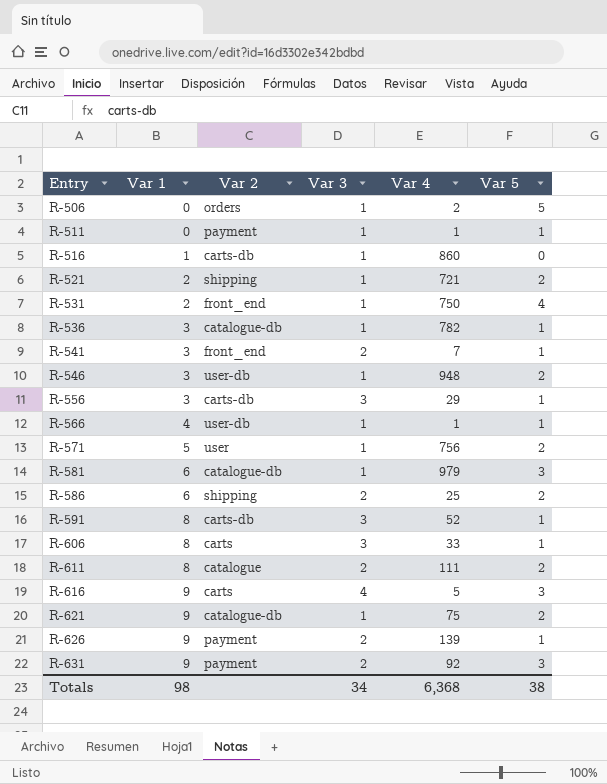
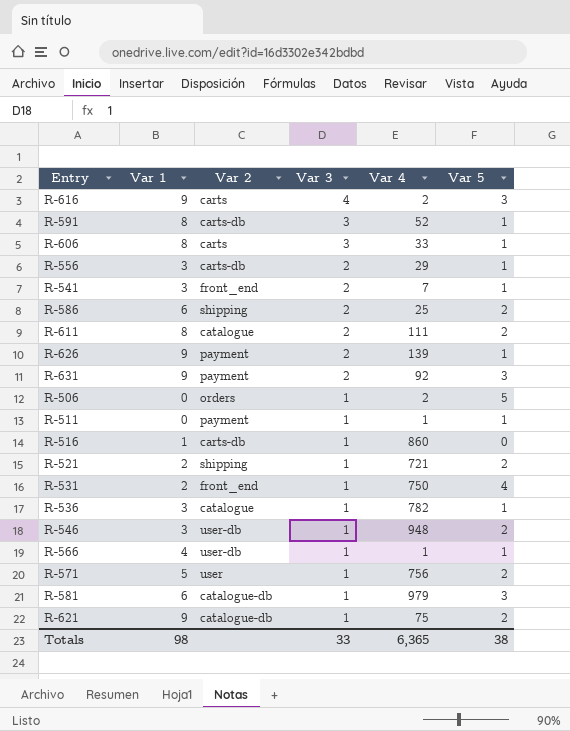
row order: Entry ascending -> Var 3 descending
R-616 | Var 4: 5 -> 2
R-556 | Var 3: 3 -> 2
R-536 | Var 2: catalogue-db -> catalogue
Totals | Var 3: 34 -> 33
Totals | Var 4: 6,368 -> 6,365

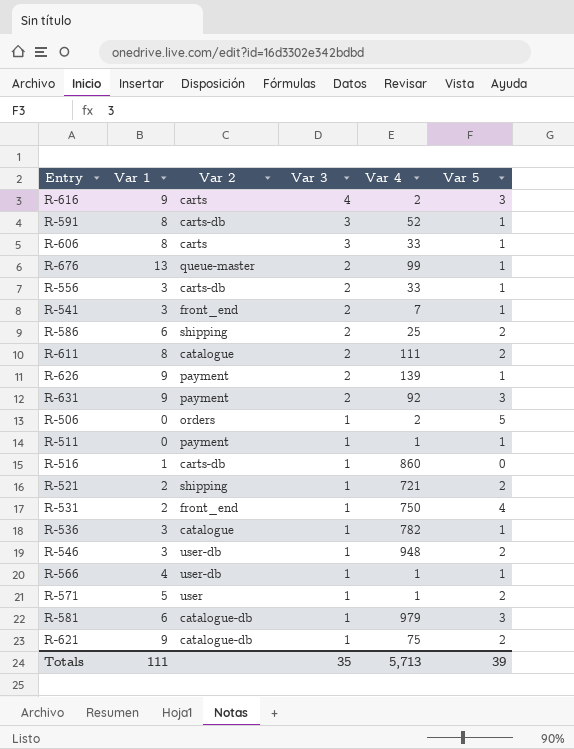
row R-676: none -> 13 | queue-master | 2 | 99 | 1
R-556 | Var 4: 29 -> 33
R-571 | Var 4: 756 -> 1
Totals | Var 1: 98 -> 111
Totals | Var 3: 33 -> 35
Totals | Var 4: 6,365 -> 5,713
Totals | Var 5: 38 -> 39

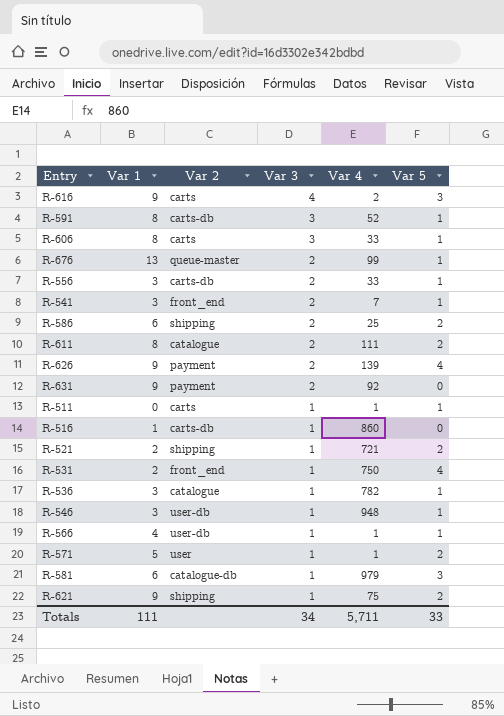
row R-506: 0 | orders | 1 | 2 | 5 -> none
R-626 | Var 5: 1 -> 4
R-631 | Var 5: 3 -> 0
R-511 | Var 2: payment -> carts
R-546 | Var 5: 2 -> 1
R-621 | Var 2: catalogue-db -> shipping
Totals | Var 3: 35 -> 34
Totals | Var 4: 5,713 -> 5,711
Totals | Var 5: 39 -> 33

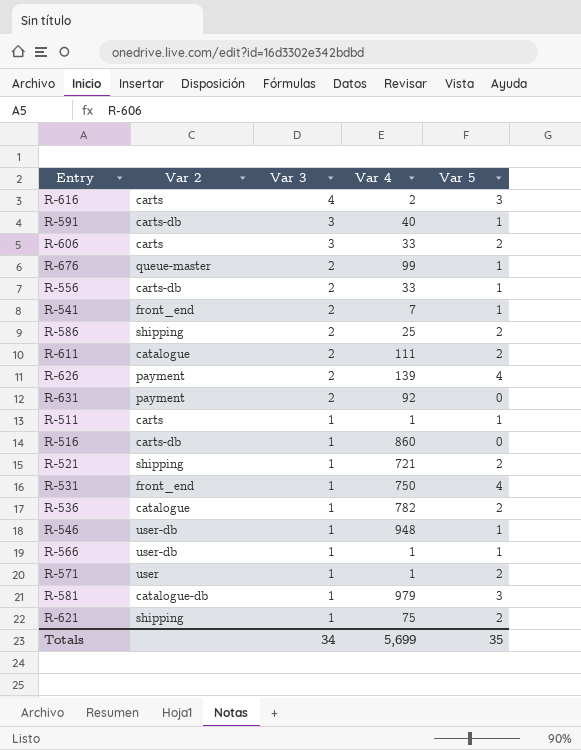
column Var 1 | position: 2 -> none
R-591 | Var 4: 52 -> 40
R-606 | Var 5: 1 -> 2
R-536 | Var 5: 1 -> 2
Totals | Var 4: 5,711 -> 5,699
Totals | Var 5: 33 -> 35

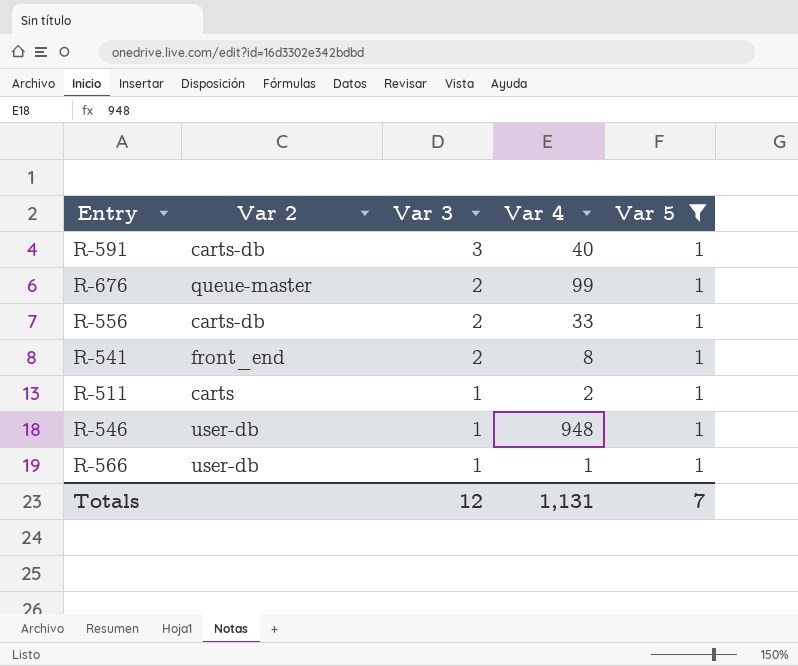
filter: none -> Var 5 = 1
R-541 | Var 4: 7 -> 8
R-511 | Var 4: 1 -> 2
Totals | Var 3: 34 -> 12
Totals | Var 4: 5,699 -> 1,131
Totals | Var 5: 35 -> 7

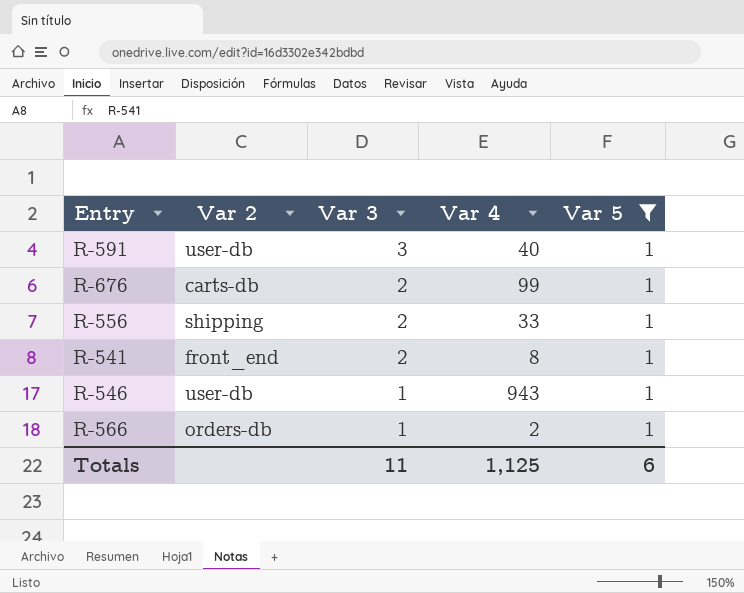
row R-511: carts | 1 | 2 | 1 -> none
R-591 | Var 2: carts-db -> user-db
R-676 | Var 2: queue-master -> carts-db
R-556 | Var 2: carts-db -> shipping
R-546 | Var 4: 948 -> 943
R-566 | Var 2: user-db -> orders-db
R-566 | Var 4: 1 -> 2
Totals | Var 3: 12 -> 11
Totals | Var 4: 1,131 -> 1,125
Totals | Var 5: 7 -> 6

